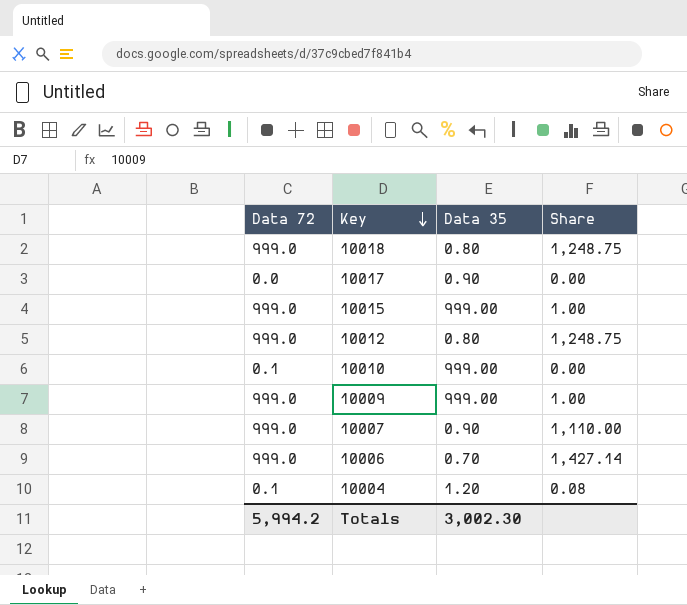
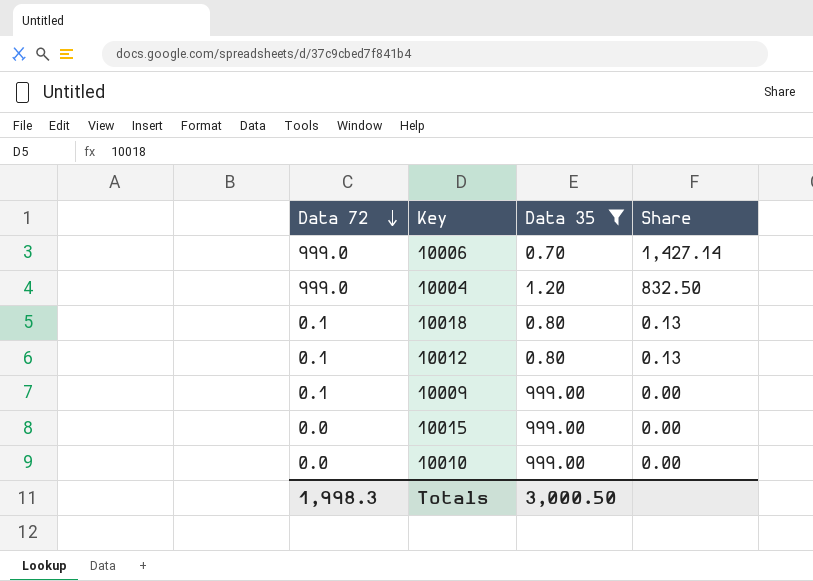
filter: none -> Data 35 != 0.90
row order: Key descending -> Data 72 descending
10004 | Data 72: 0.1 -> 999.0
10004 | Share: 0.08 -> 832.50
10018 | Data 72: 999.0 -> 0.1
10018 | Share: 1,248.75 -> 0.13
10012 | Data 72: 999.0 -> 0.1
10012 | Share: 1,248.75 -> 0.13
10009 | Data 72: 999.0 -> 0.1
10009 | Share: 1.00 -> 0.00
10015 | Data 72: 999.0 -> 0.0
10015 | Share: 1.00 -> 0.00
10010 | Data 72: 0.1 -> 0.0
Totals | Data 72: 5,994.2 -> 1,998.3
Totals | Data 35: 3,002.30 -> 3,000.50

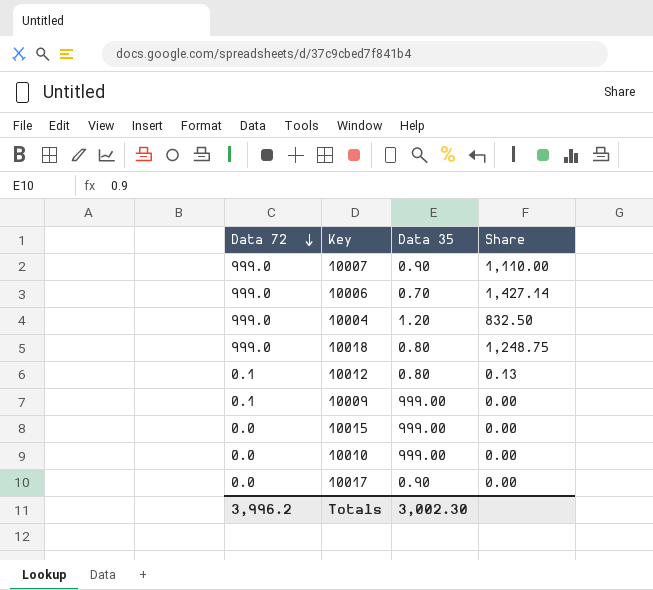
filter: Data 35 != 0.90 -> none
10018 | Data 72: 0.1 -> 999.0
10018 | Share: 0.13 -> 1,248.75
Totals | Data 72: 1,998.3 -> 3,996.2
Totals | Data 35: 3,000.50 -> 3,002.30

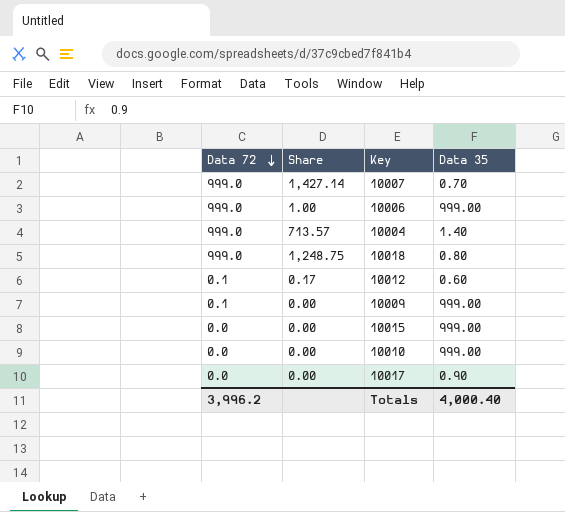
column Share | position: 4 -> 2
10007 | Share: 1,110.00 -> 1,427.14
10007 | Data 35: 0.90 -> 0.70
10006 | Share: 1,427.14 -> 1.00
10006 | Data 35: 0.70 -> 999.00
10004 | Share: 832.50 -> 713.57
10004 | Data 35: 1.20 -> 1.40
10012 | Share: 0.13 -> 0.17
10012 | Data 35: 0.80 -> 0.60
Totals | Data 35: 3,002.30 -> 4,000.40

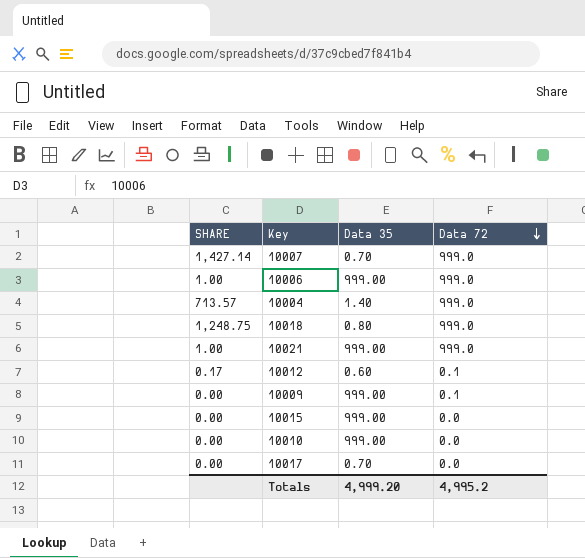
column name: Share -> SHARE
column Data 72 | position: 1 -> 4
row 10021: none -> 1.00 | 999.00 | 999.0
10017 | Data 35: 0.90 -> 0.70
Totals | Data 35: 4,000.40 -> 4,999.20
Totals | Data 72: 3,996.2 -> 4,995.2

